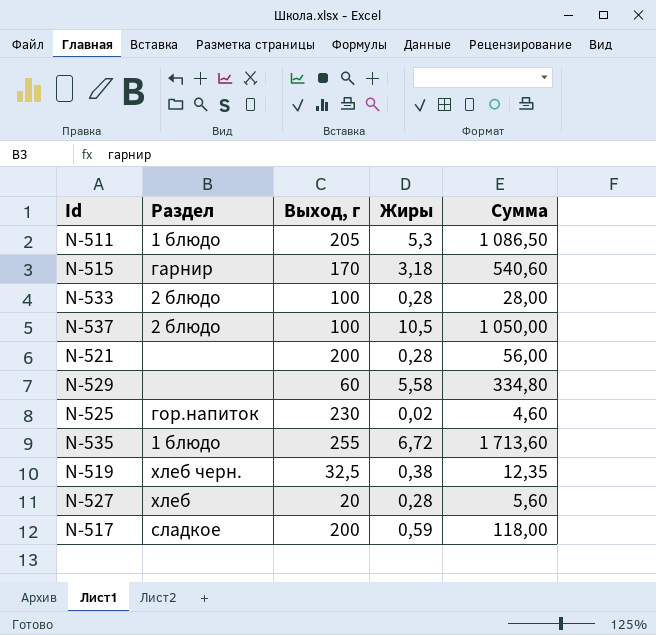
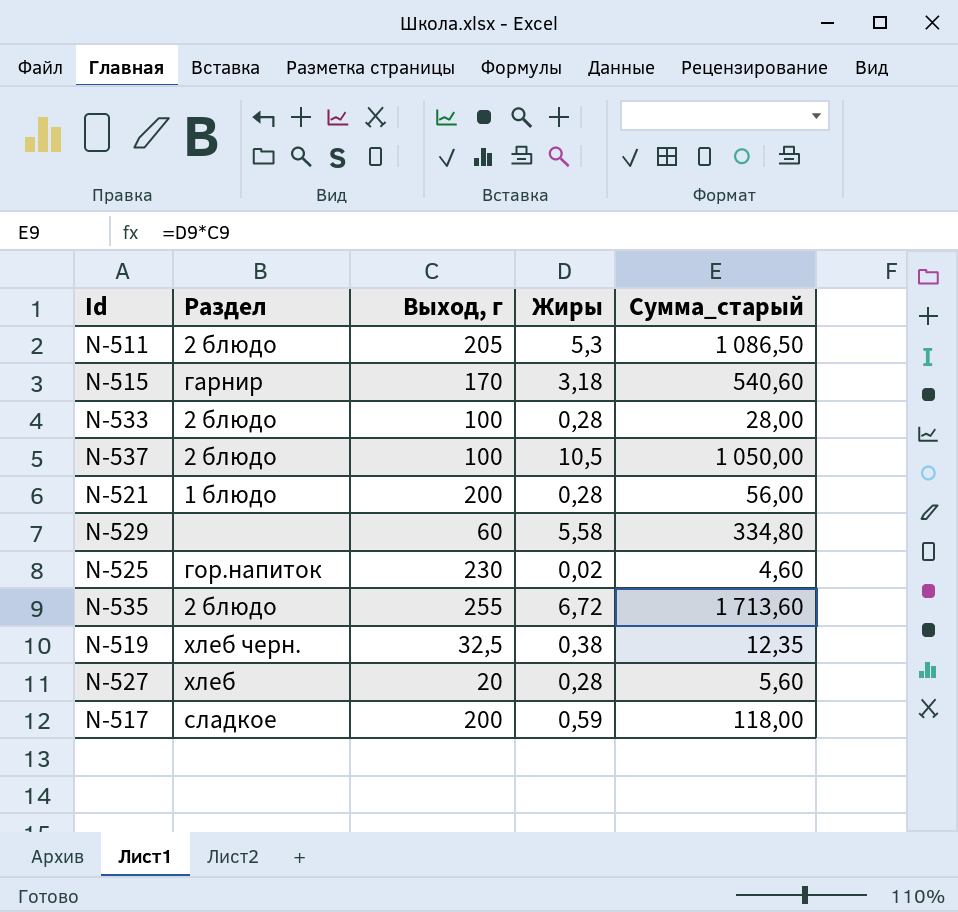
column name: Сумма -> Сумма_старый
N-511 | Раздел: 1 блюдо -> 2 блюдо
N-521 | Раздел: none -> 1 блюдо
N-535 | Раздел: 1 блюдо -> 2 блюдо

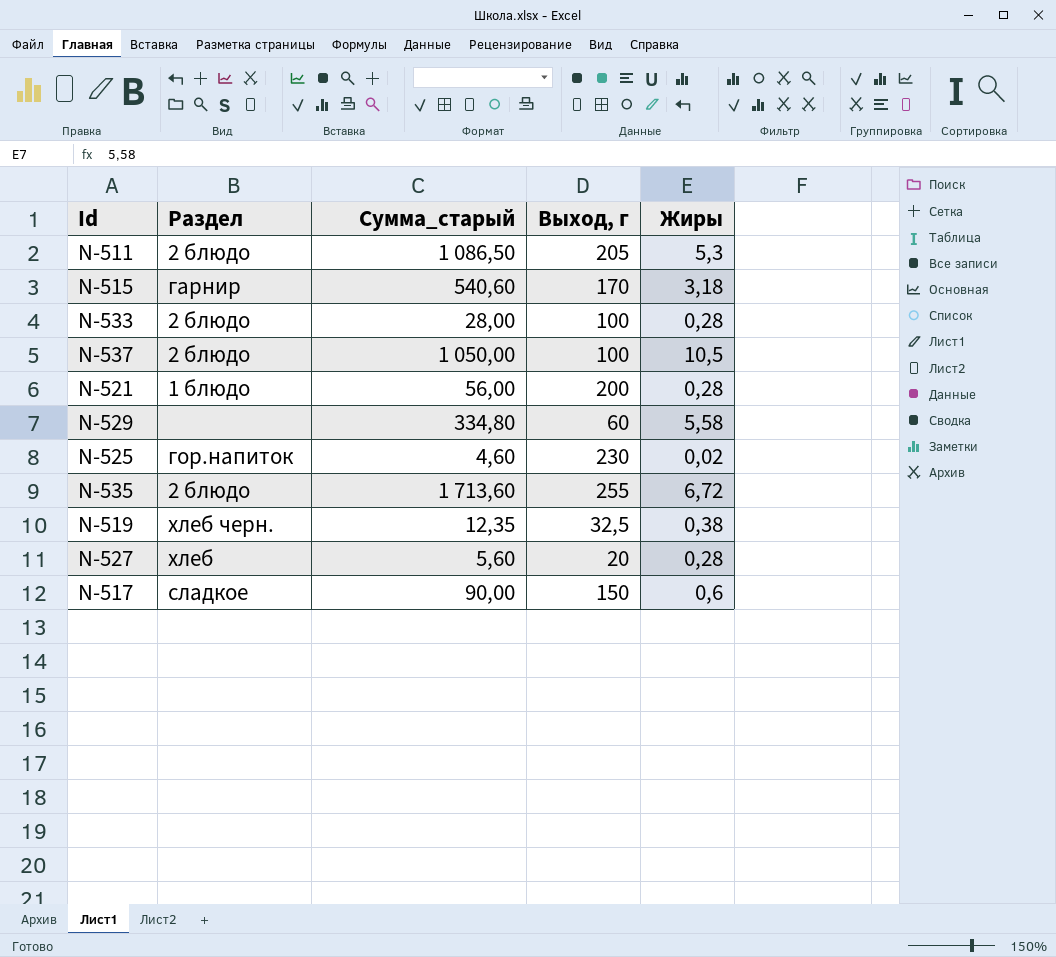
column Сумма_старый | position: 5 -> 3
N-517 | Сумма_старый: 118,00 -> 90,00
N-517 | Выход, г: 200 -> 150
N-517 | Жиры: 0,59 -> 0,6

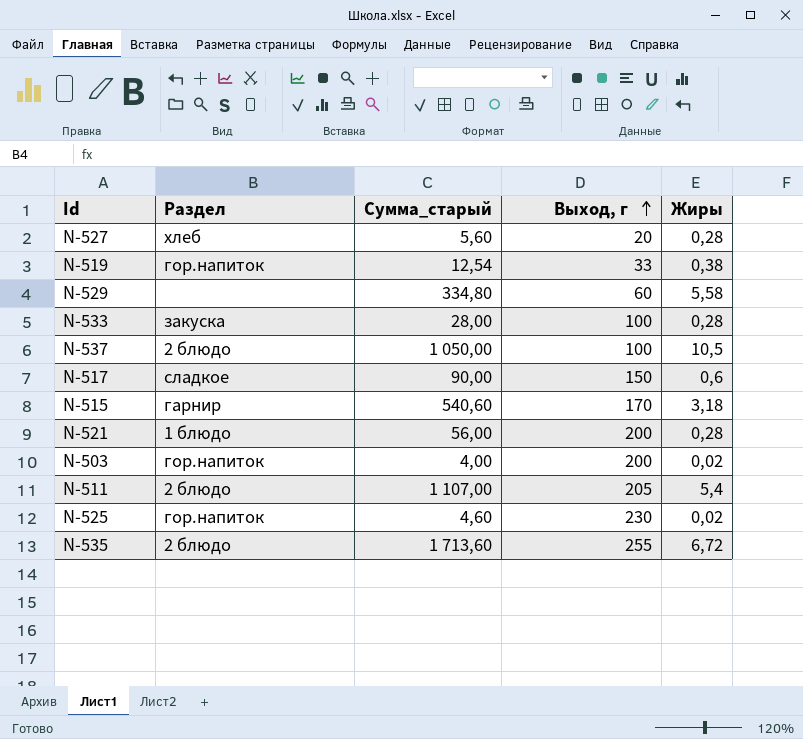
row order: none -> Выход, г ascending
N-519 | Раздел: хлеб черн. -> гор.напиток
N-519 | Сумма_старый: 12,35 -> 12,54
N-519 | Выход, г: 32,5 -> 33
N-533 | Раздел: 2 блюдо -> закуска
row N-503: none -> гор.напиток | 4,00 | 200 | 0,02
N-511 | Сумма_старый: 1 086,50 -> 1 107,00
N-511 | Жиры: 5,3 -> 5,4

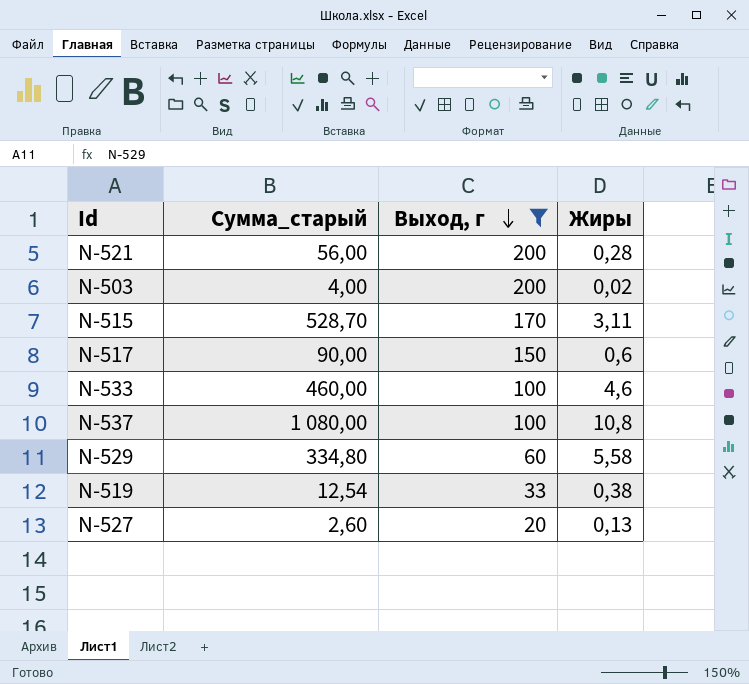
filter: none -> Выход, г <= 200
row order: Выход, г ascending -> Выход, г descending
column Раздел | position: 2 -> none
N-515 | Сумма_старый: 540,60 -> 528,70
N-515 | Жиры: 3,18 -> 3,11
N-533 | Сумма_старый: 28,00 -> 460,00
N-533 | Жиры: 0,28 -> 4,6
N-537 | Сумма_старый: 1 050,00 -> 1 080,00
N-537 | Жиры: 10,5 -> 10,8
N-527 | Сумма_старый: 5,60 -> 2,60
N-527 | Жиры: 0,28 -> 0,13

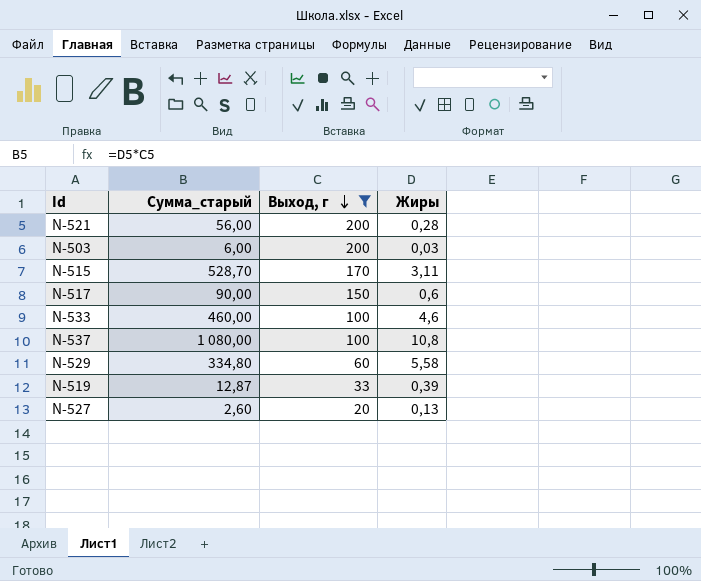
N-503 | Сумма_старый: 4,00 -> 6,00
N-503 | Жиры: 0,02 -> 0,03
N-519 | Сумма_старый: 12,54 -> 12,87
N-519 | Жиры: 0,38 -> 0,39

